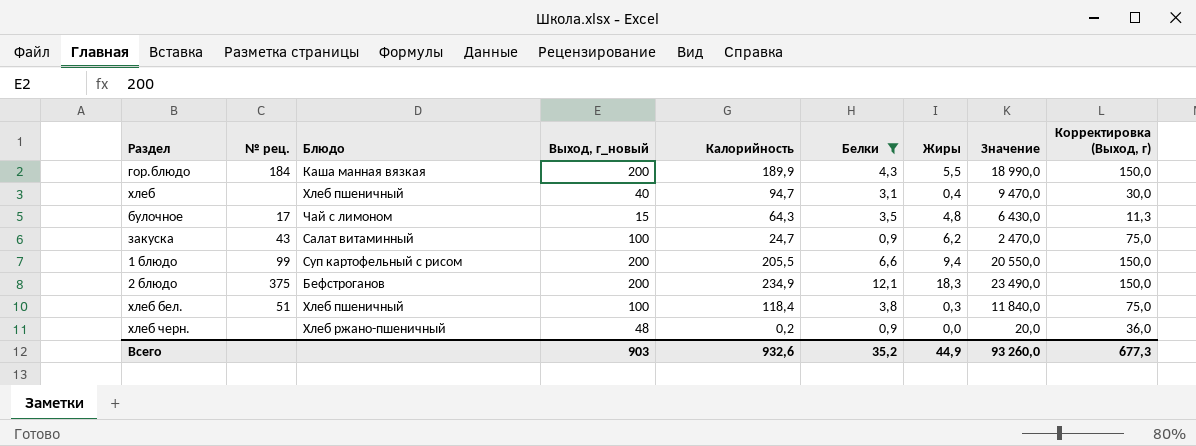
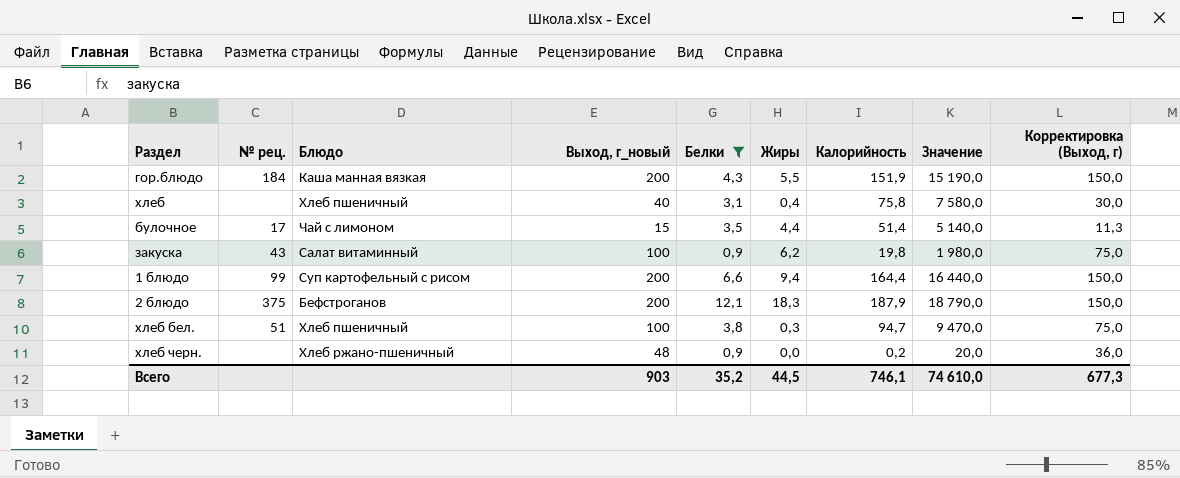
column Калорийность | position: 5 -> 7
гор.блюдо | Калорийность: 189,9 -> 151,9
гор.блюдо | Значение: 18 990,0 -> 15 190,0
хлеб | Калорийность: 94,7 -> 75,8
хлеб | Значение: 9 470,0 -> 7 580,0
булочное | Жиры: 4,8 -> 4,4
булочное | Калорийность: 64,3 -> 51,4
булочное | Значение: 6 430,0 -> 5 140,0
закуска | Калорийность: 24,7 -> 19,8
закуска | Значение: 2 470,0 -> 1 980,0
1 блюдо | Калорийность: 205,5 -> 164,4
1 блюдо | Значение: 20 550,0 -> 16 440,0
2 блюдо | Калорийность: 234,9 -> 187,9
2 блюдо | Значение: 23 490,0 -> 18 790,0
хлеб бел. | Калорийность: 118,4 -> 94,7
хлеб бел. | Значение: 11 840,0 -> 9 470,0
Всего | Жиры: 44,9 -> 44,5
Всего | Калорийность: 932,6 -> 746,1
Всего | Значение: 93 260,0 -> 74 610,0

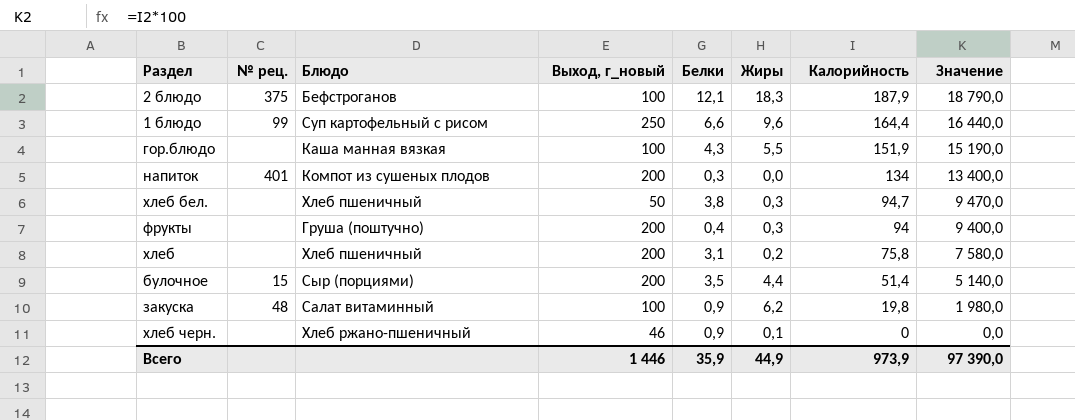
filter: Белки >= 0,9 -> none
row order: none -> Калорийность descending
column Корректировка (Выход, г) | formula: [Выход, г_новый] * 0,75 -> none
2 блюдо | Выход, г_новый: 200 -> 100
1 блюдо | Выход, г_новый: 200 -> 250
1 блюдо | Жиры: 9,4 -> 9,6
гор.блюдо | № рец.: 184 -> none
гор.блюдо | Выход, г_новый: 200 -> 100
хлеб бел. | № рец.: 51 -> none
хлеб бел. | Выход, г_новый: 100 -> 50
хлеб | Выход, г_новый: 40 -> 200
хлеб | Жиры: 0,4 -> 0,2
булочное | № рец.: 17 -> 15
булочное | Блюдо: Чай с лимоном -> Сыр (порциями)
булочное | Выход, г_новый: 15 -> 200
закуска | № рец.: 43 -> 48
хлеб черн. | Выход, г_новый: 48 -> 46
хлеб черн. | Жиры: 0,0 -> 0,1
хлеб черн. | Калорийность: 0,2 -> 0
хлеб черн. | Значение: 20,0 -> 0,0
Всего | Выход, г_новый: 903 -> 1 446
Всего | Белки: 35,2 -> 35,9
Всего | Жиры: 44,5 -> 44,9
Всего | Калорийность: 746,1 -> 973,9
Всего | Значение: 74 610,0 -> 97 390,0

